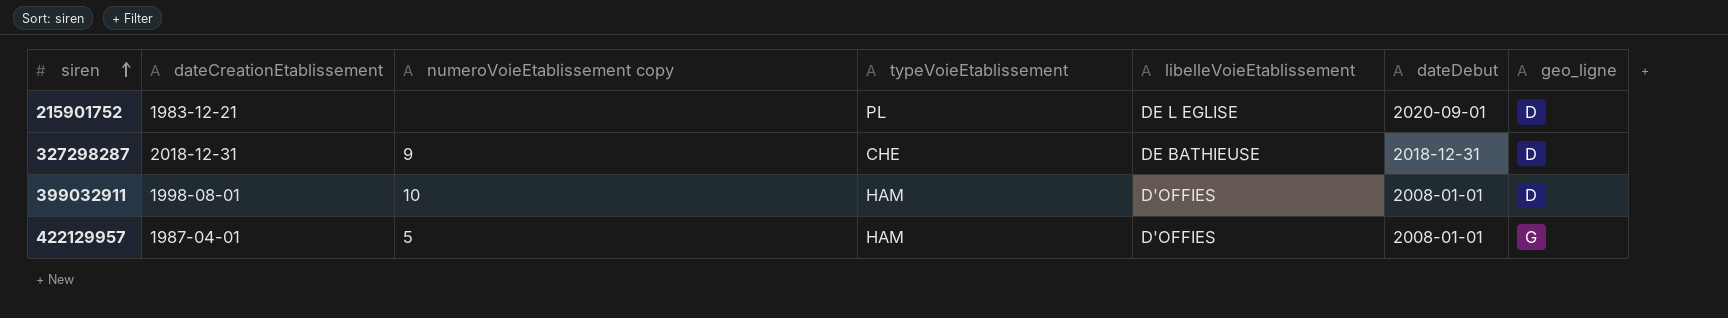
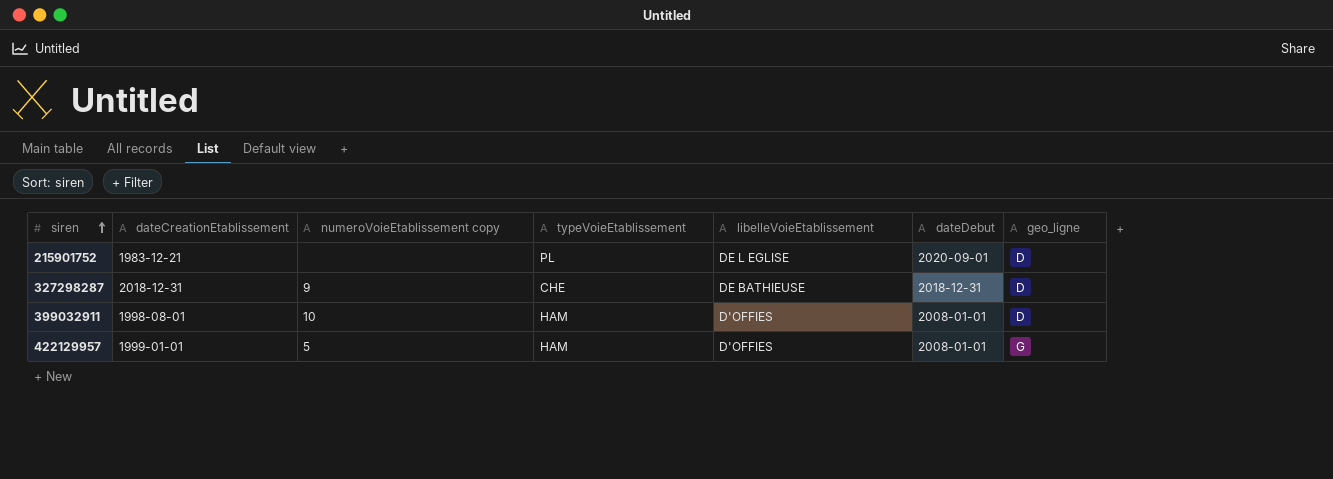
422129957 | dateCreationEtablissement: 1987-04-01 -> 1999-01-01

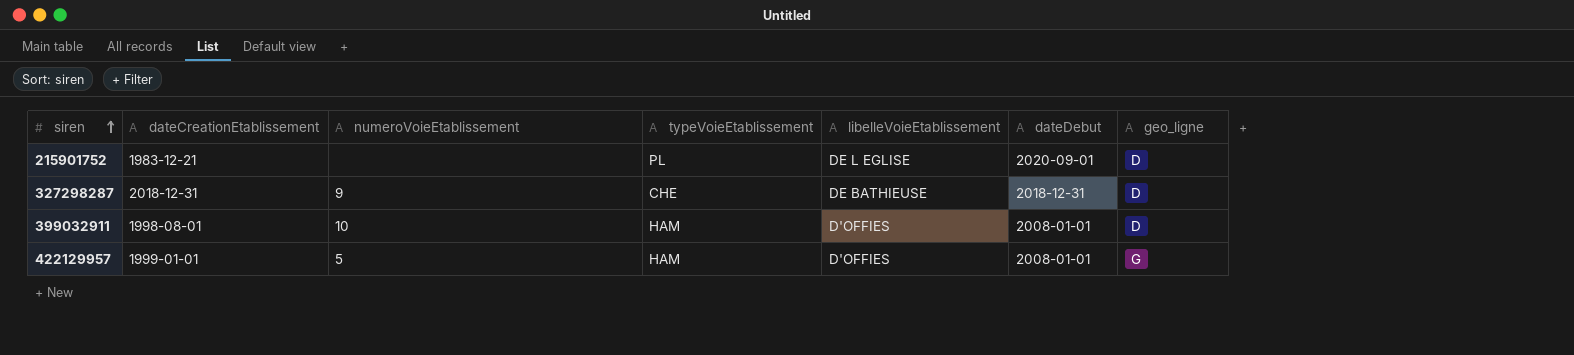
column name: numeroVoieEtablissement copy -> numeroVoieEtablissement

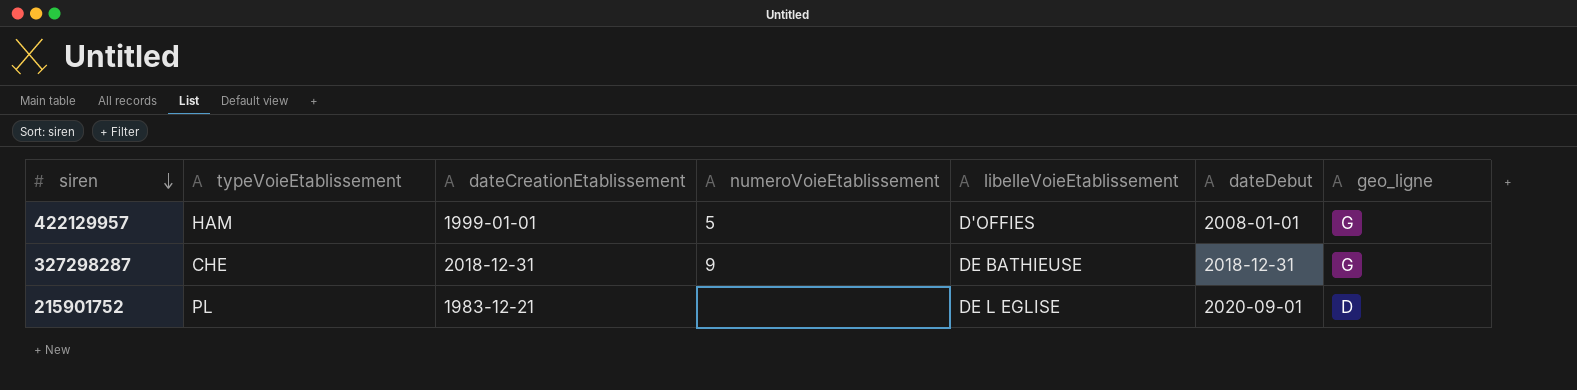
row order: siren ascending -> siren descending
column typeVoieEtablissement | position: 4 -> 2
row 399032911: 1998-08-01 | 10 | HAM | D'OFFIES | 2008-01-01 | D -> none
327298287 | geo_ligne: D -> G

